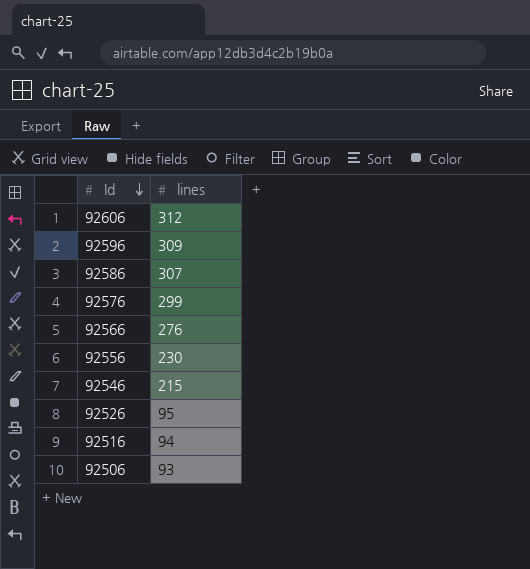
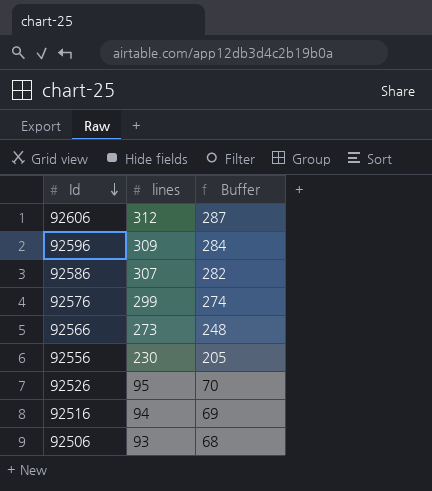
column Buffer | formula: none -> [lines] - 25
row 92546: 215 -> none
92566 | lines: 276 -> 273

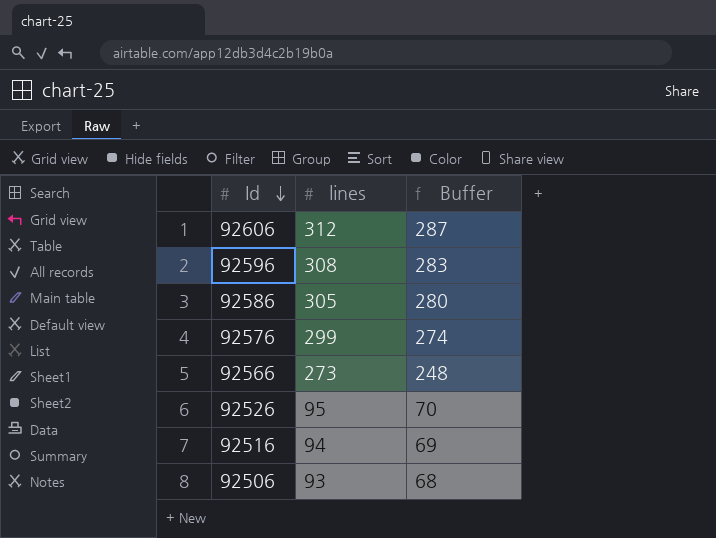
row 92556: 230 | 205 -> none
92596 | lines: 309 -> 308
92596 | Buffer: 284 -> 283
92586 | lines: 307 -> 305
92586 | Buffer: 282 -> 280

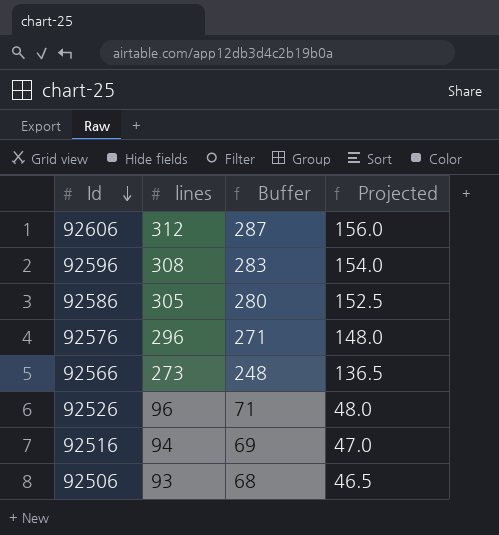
column Projected | formula: none -> [lines] * 0.5
92576 | lines: 299 -> 296
92576 | Buffer: 274 -> 271
92526 | lines: 95 -> 96
92526 | Buffer: 70 -> 71

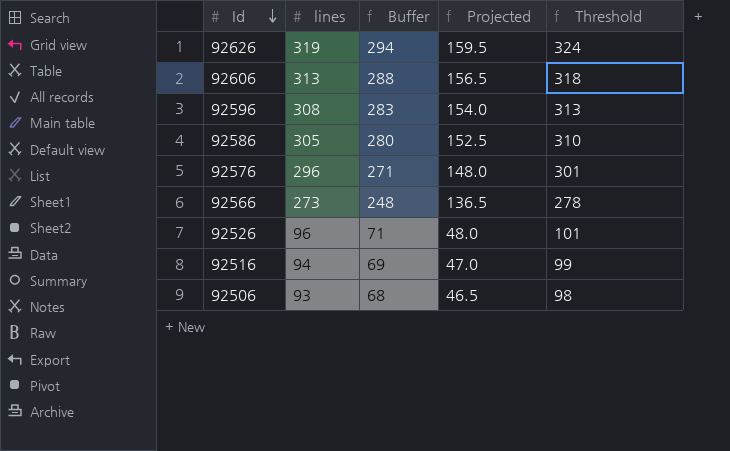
column Threshold | formula: none -> [lines] + 5
row 92626: none -> 319 | 294 | 159.5 | 324
92606 | lines: 312 -> 313
92606 | Buffer: 287 -> 288
92606 | Projected: 156.0 -> 156.5

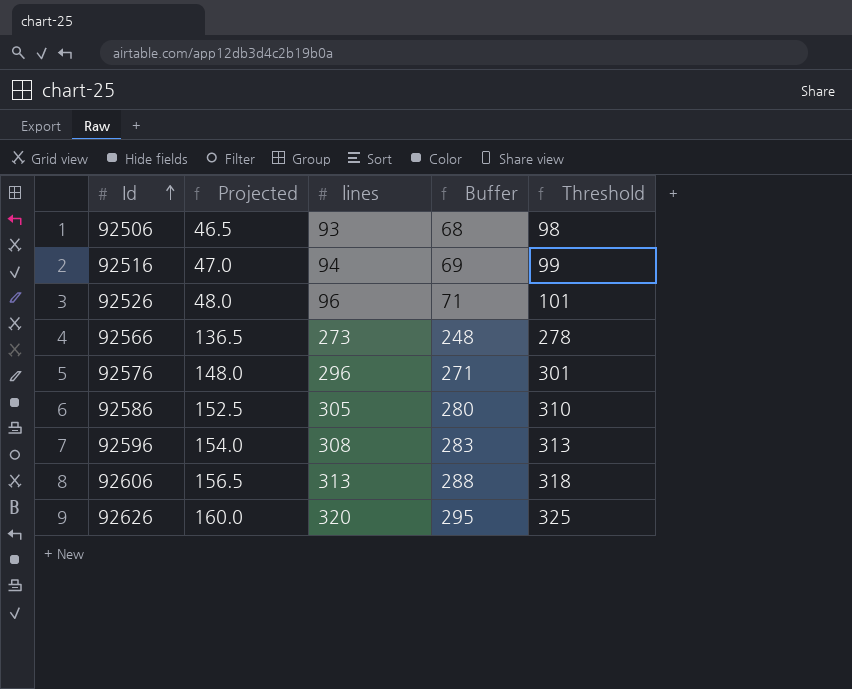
row order: Id descending -> Id ascending
column Projected | position: 4 -> 2
92626 | Projected: 159.5 -> 160.0
92626 | lines: 319 -> 320
92626 | Buffer: 294 -> 295
92626 | Threshold: 324 -> 325

